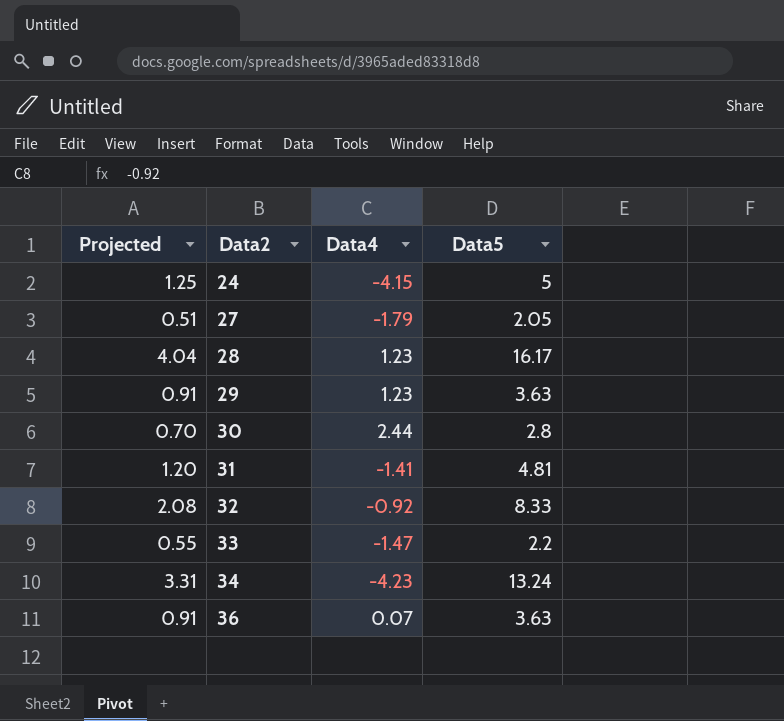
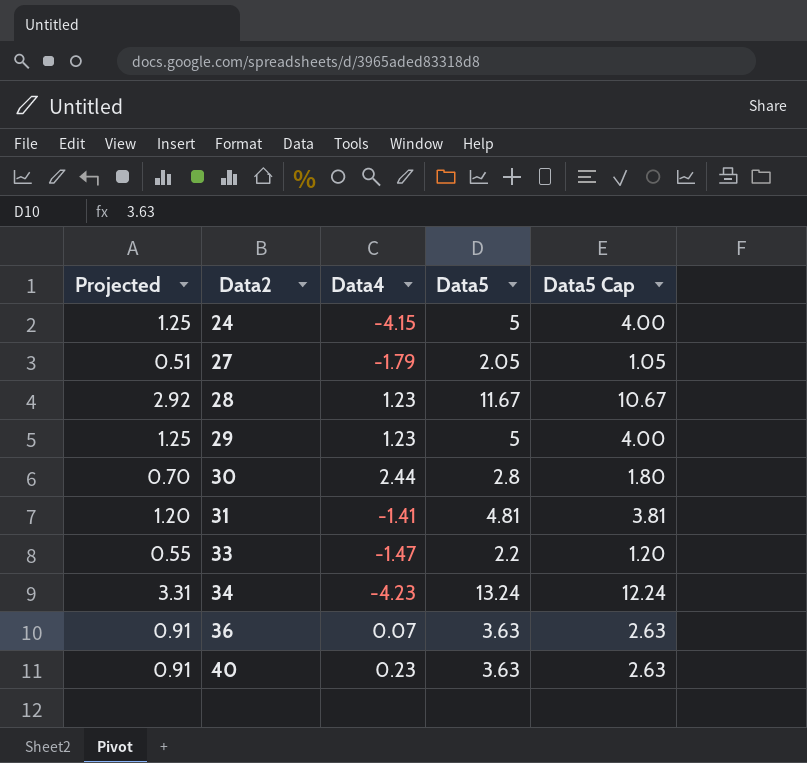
column Data5 Cap | formula: none -> [Data5] - 1
row 32: 2.08 | -0.92 | 8.33 -> none
28 | Projected: 4.04 -> 2.92
28 | Data5: 16.17 -> 11.67
29 | Projected: 0.91 -> 1.25
29 | Data5: 3.63 -> 5
row 40: none -> 0.91 | 0.23 | 3.63 | 2.63

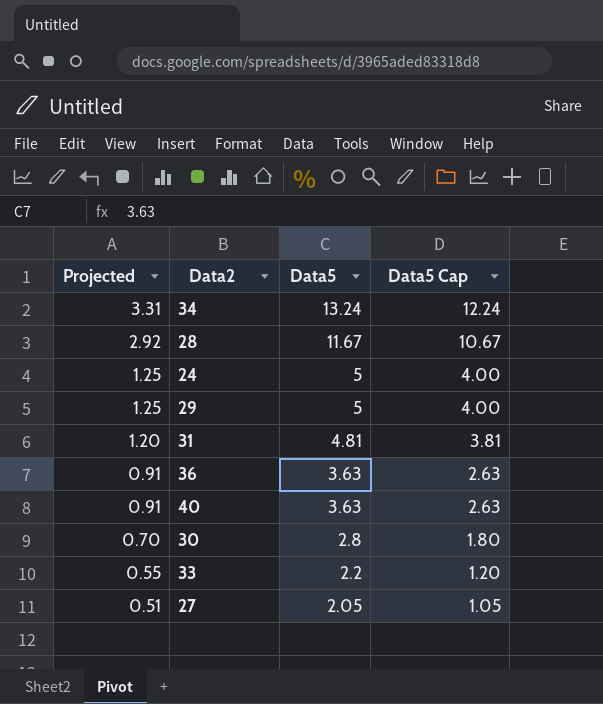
row order: Data2 ascending -> Projected descending
column Data4 | position: 3 -> none

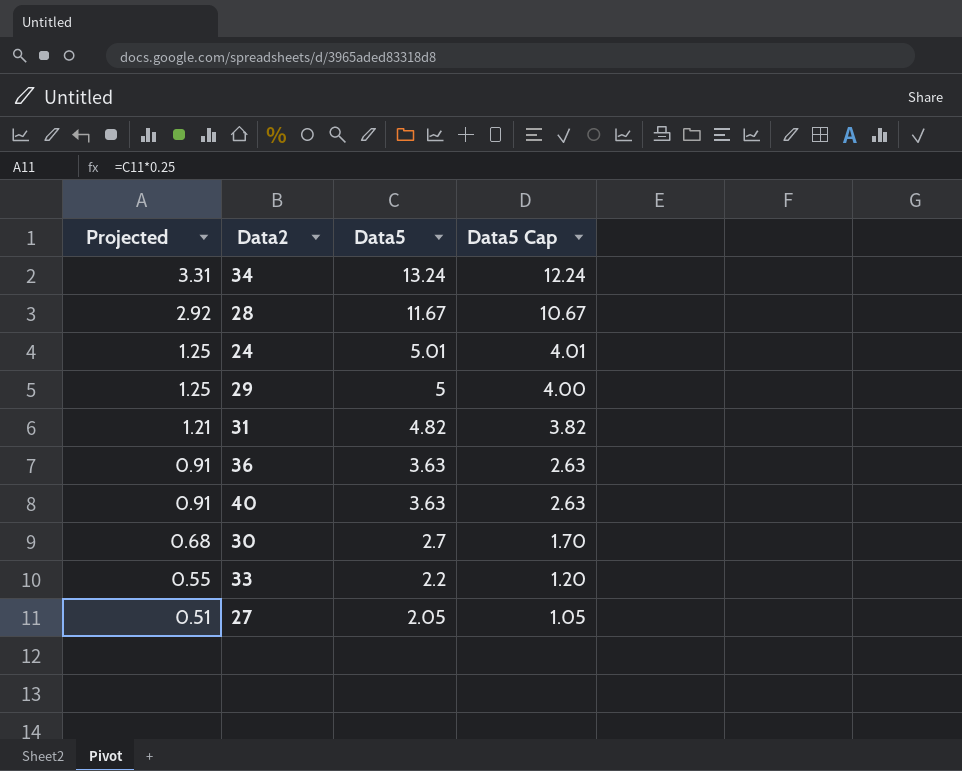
24 | Data5: 5 -> 5.01
24 | Data5 Cap: 4.00 -> 4.01
31 | Projected: 1.20 -> 1.21
31 | Data5: 4.81 -> 4.82
31 | Data5 Cap: 3.81 -> 3.82
30 | Projected: 0.70 -> 0.68
30 | Data5: 2.8 -> 2.7
30 | Data5 Cap: 1.80 -> 1.70

